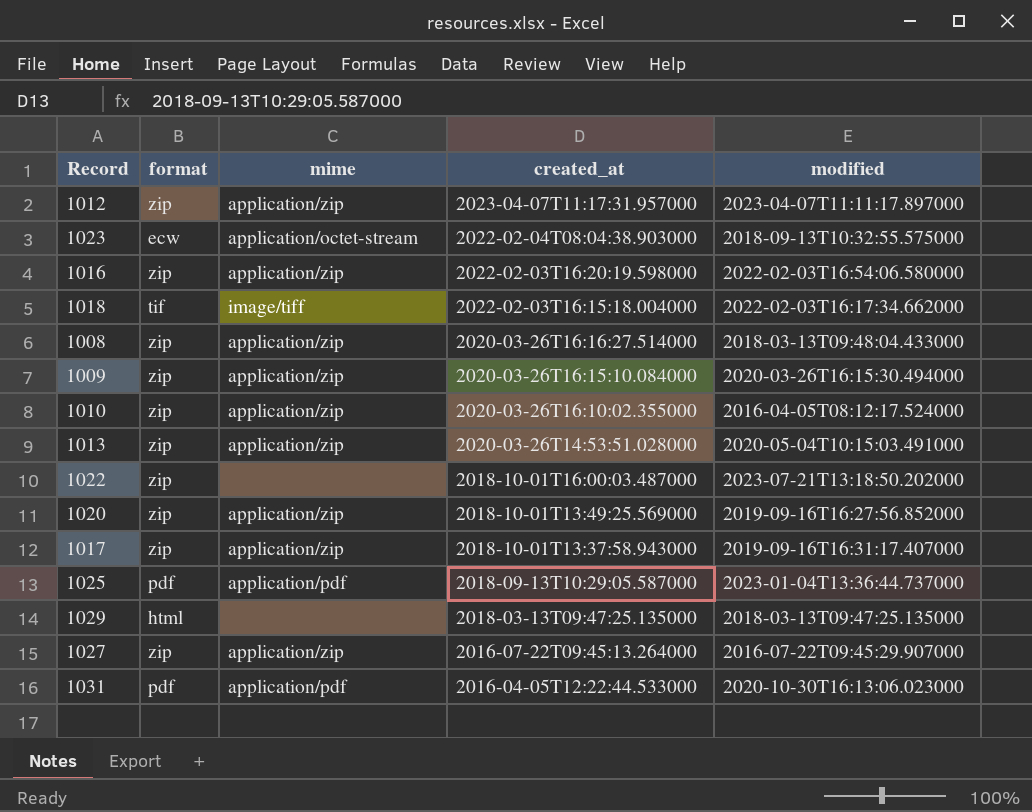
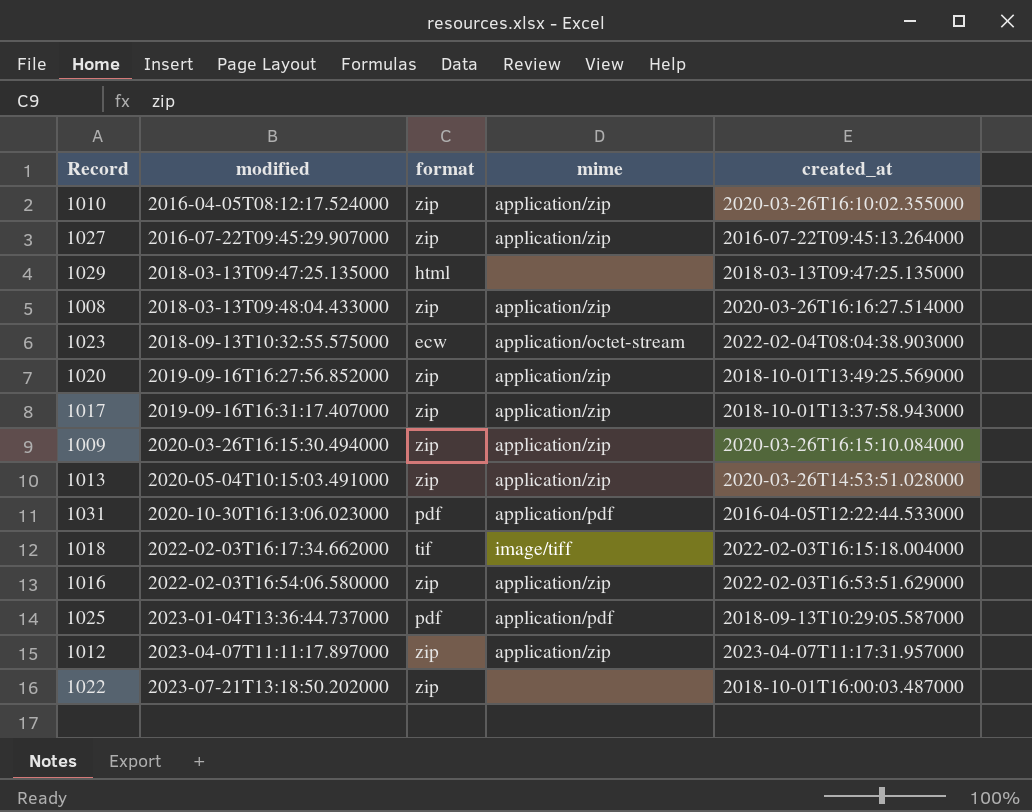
row order: created_at descending -> modified ascending
column modified | position: 5 -> 2
1016 | created_at: 2022-02-03T16:20:19.598000 -> 2022-02-03T16:53:51.629000

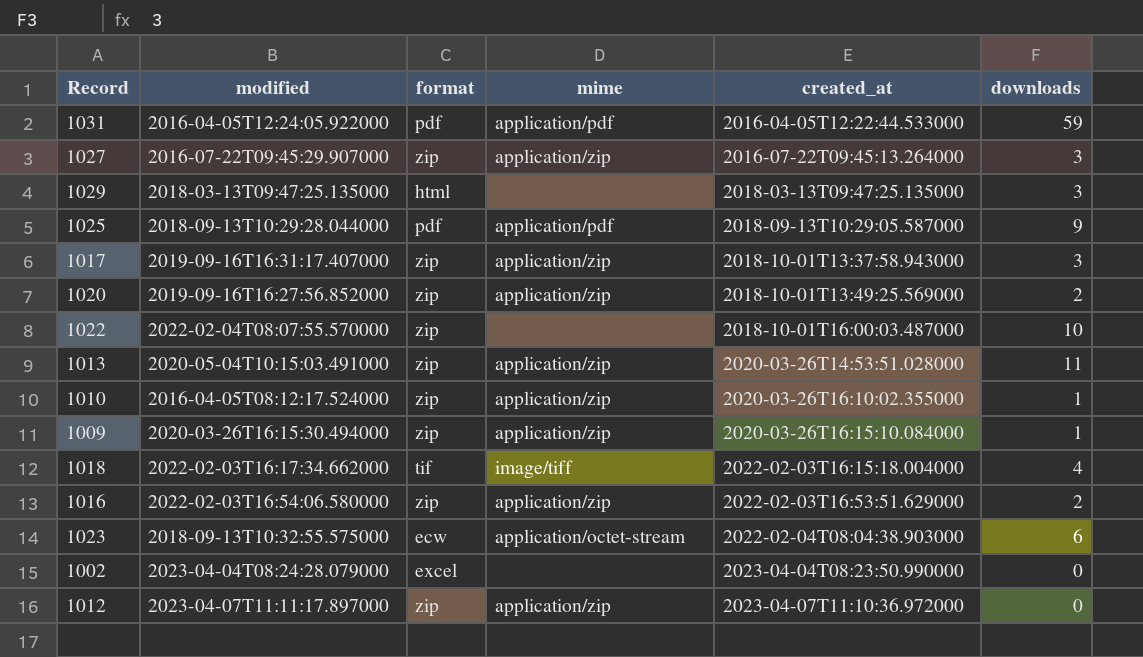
row order: modified ascending -> created_at ascending
column downloads | position: none -> 6
row 1008: 2018-03-13T09:48:04.433000 | zip | application/zip | 2020-03-26T16:16:27.514000 -> none
1031 | modified: 2020-10-30T16:13:06.023000 -> 2016-04-05T12:24:05.922000
1025 | modified: 2023-01-04T13:36:44.737000 -> 2018-09-13T10:29:28.044000
1022 | modified: 2023-07-21T13:18:50.202000 -> 2022-02-04T08:07:55.570000
row 1002: none -> 2023-04-04T08:24:28.079000 | excel | none | 2023-04-04T08:23:50.990000 | 0
1012 | created_at: 2023-04-07T11:17:31.957000 -> 2023-04-07T11:10:36.972000

